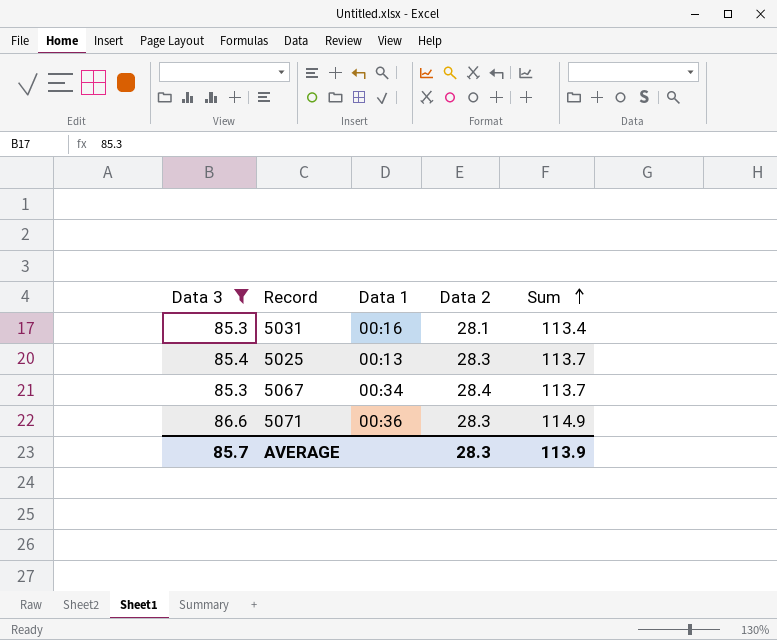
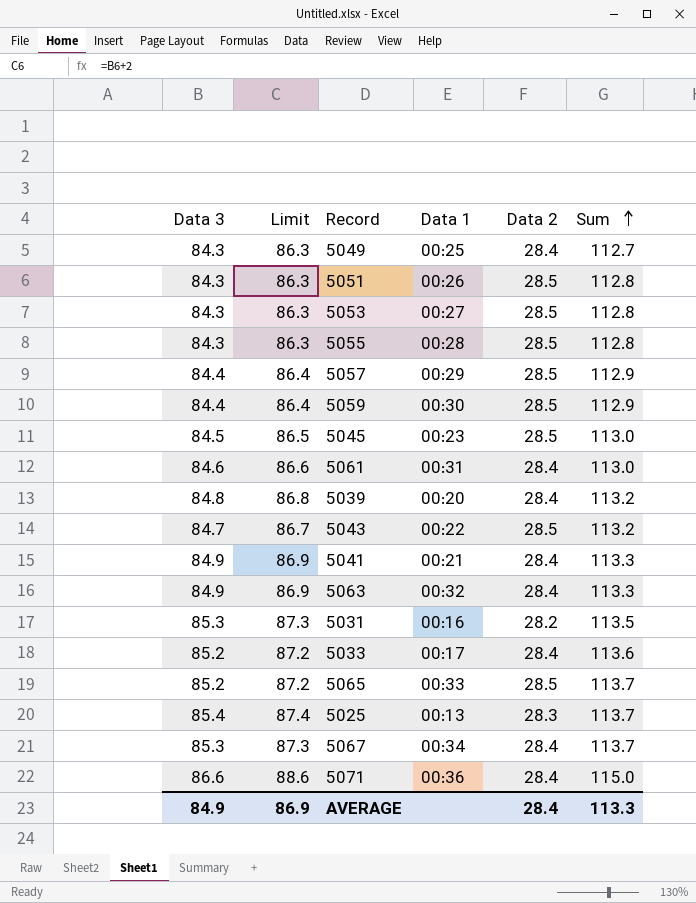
filter: Data 3 >= 85.3 -> none
column Limit | formula: none -> [Data 3] + 2
5031 | Data 2: 28.1 -> 28.2
5031 | Sum: 113.4 -> 113.5
5071 | Data 2: 28.3 -> 28.4
5071 | Sum: 114.9 -> 115.0
AVERAGE | Data 3: 85.7 -> 84.9
AVERAGE | Data 2: 28.3 -> 28.4
AVERAGE | Sum: 113.9 -> 113.3

